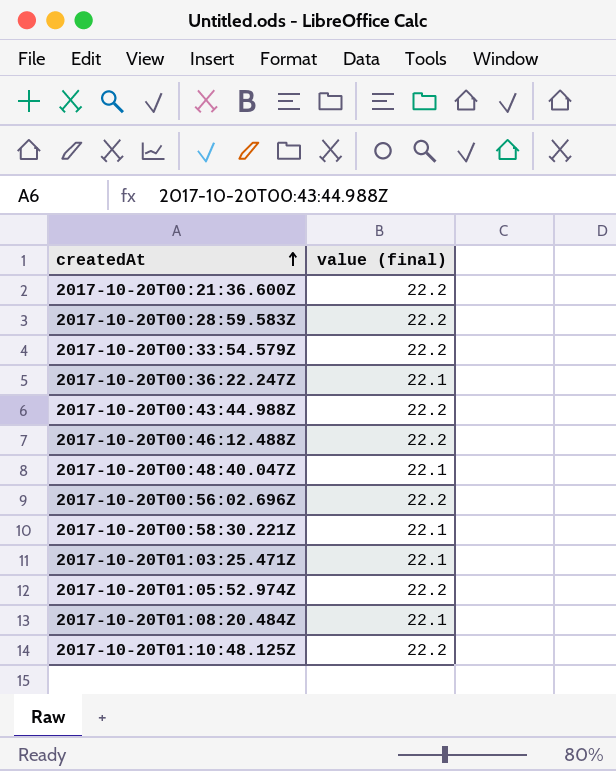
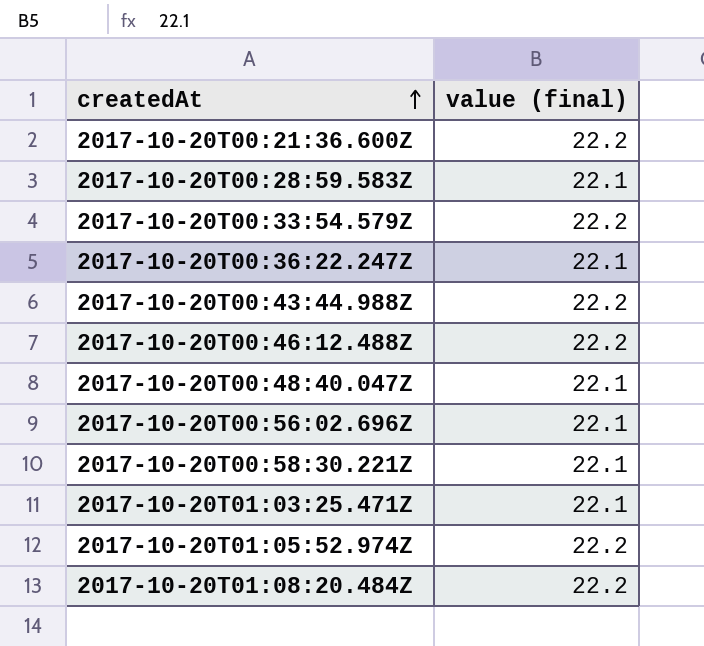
row 2017-10-20T01:10:48.125Z: 22.2 -> none
2017-10-20T00:28:59.583Z | value (final): 22.2 -> 22.1
2017-10-20T00:56:02.696Z | value (final): 22.2 -> 22.1
2017-10-20T01:08:20.484Z | value (final): 22.1 -> 22.2

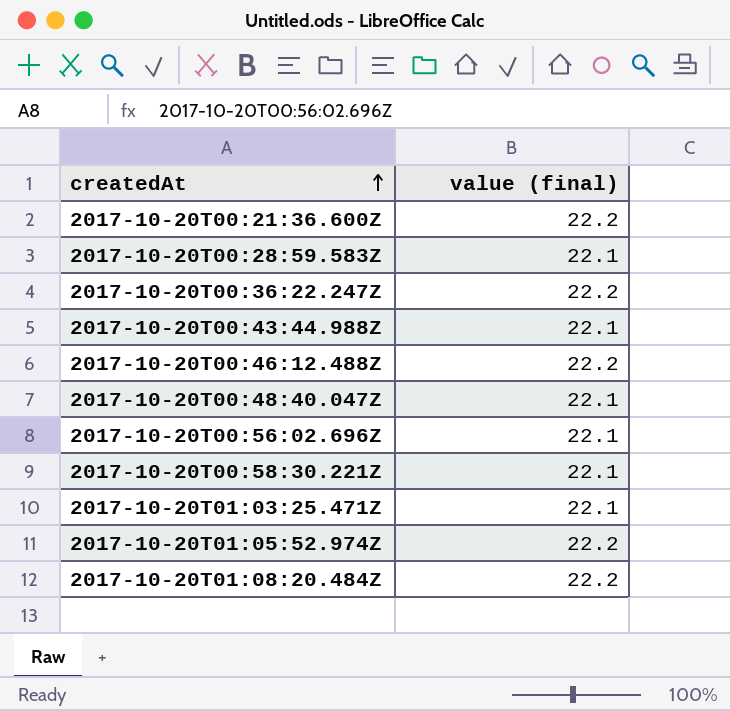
row 2017-10-20T00:33:54.579Z: 22.2 -> none
2017-10-20T00:36:22.247Z | value (final): 22.1 -> 22.2
2017-10-20T00:43:44.988Z | value (final): 22.2 -> 22.1

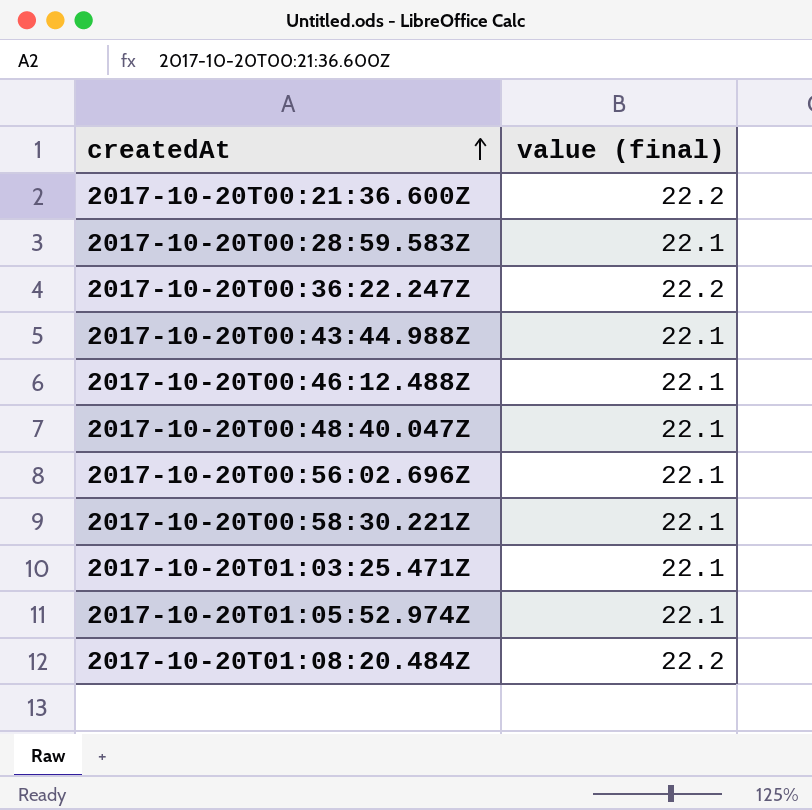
2017-10-20T00:46:12.488Z | value (final): 22.2 -> 22.1
2017-10-20T01:05:52.974Z | value (final): 22.2 -> 22.1

